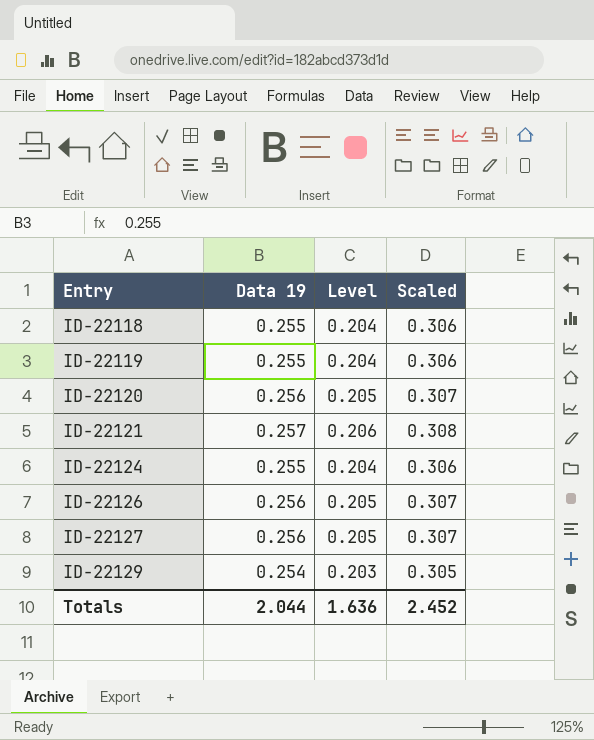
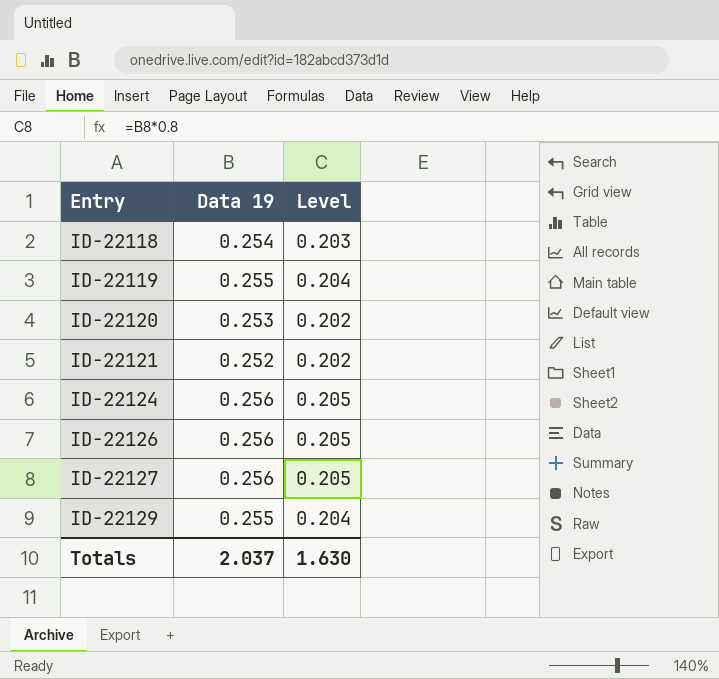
column Scaled | formula: [Data 19] * 1.2 -> none
ID-22118 | Data 19: 0.255 -> 0.254
ID-22118 | Level: 0.204 -> 0.203
ID-22120 | Data 19: 0.256 -> 0.253
ID-22120 | Level: 0.205 -> 0.202
ID-22121 | Data 19: 0.257 -> 0.252
ID-22121 | Level: 0.206 -> 0.202
ID-22124 | Data 19: 0.255 -> 0.256
ID-22124 | Level: 0.204 -> 0.205
ID-22129 | Data 19: 0.254 -> 0.255
ID-22129 | Level: 0.203 -> 0.204
Totals | Data 19: 2.044 -> 2.037
Totals | Level: 1.636 -> 1.630

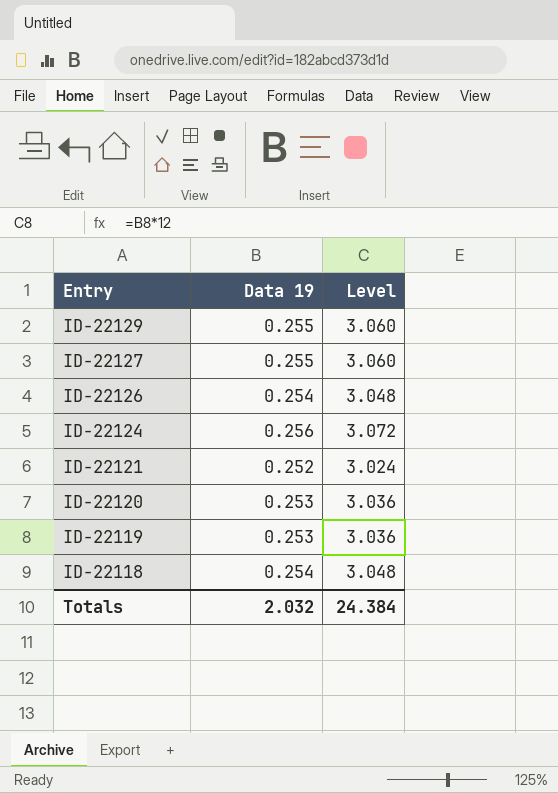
row order: Entry ascending -> Entry descending
column Level | formula: [Data 19] * 0.8 -> [Data 19] * 12
ID-22127 | Data 19: 0.256 -> 0.255
ID-22126 | Data 19: 0.256 -> 0.254
ID-22119 | Data 19: 0.255 -> 0.253
Totals | Data 19: 2.037 -> 2.032
Totals | Level: 1.630 -> 24.384

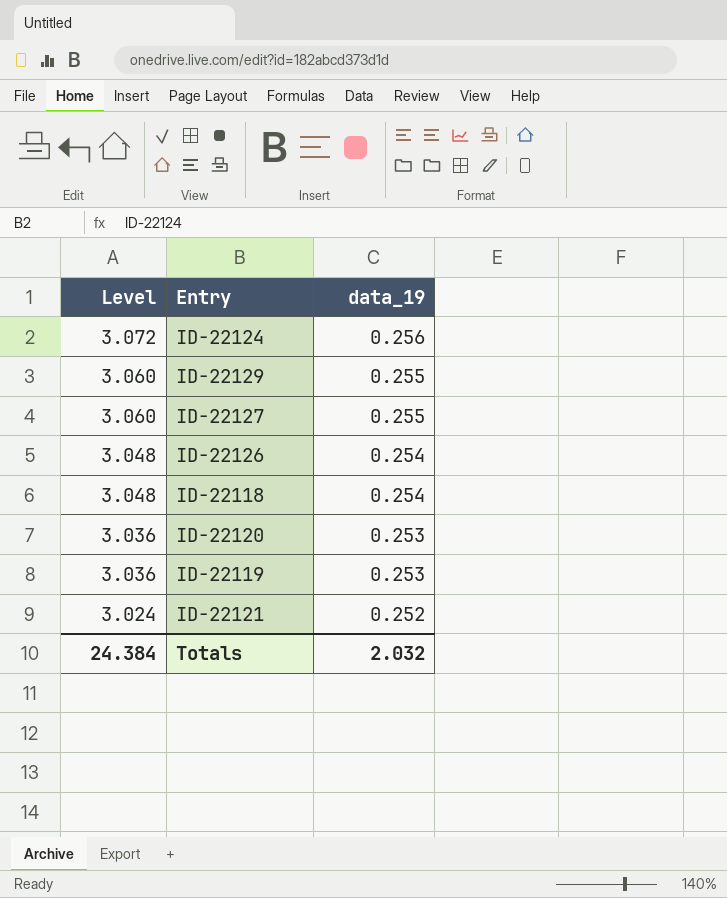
row order: Entry descending -> Level descending
column Level | position: 3 -> 1
column name: Data 19 -> data_19

